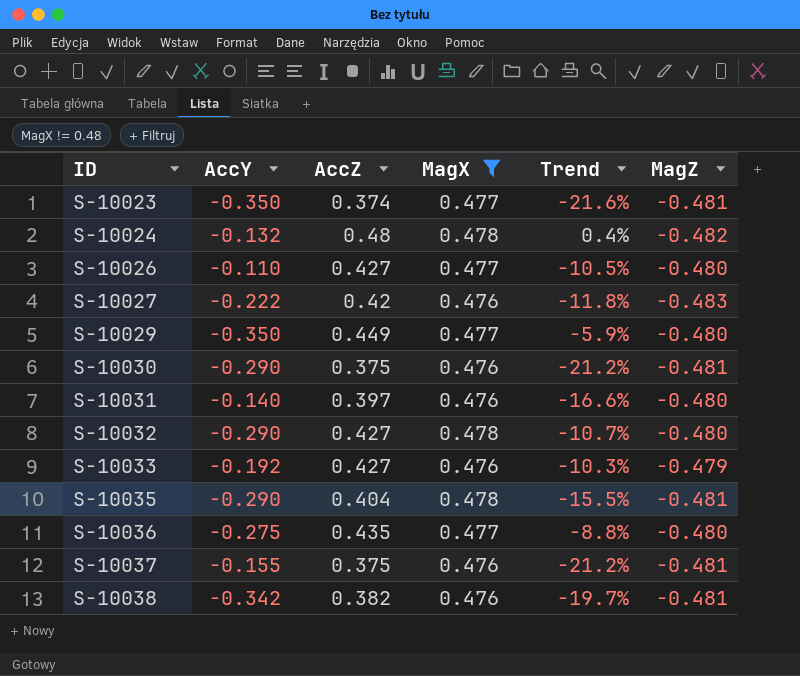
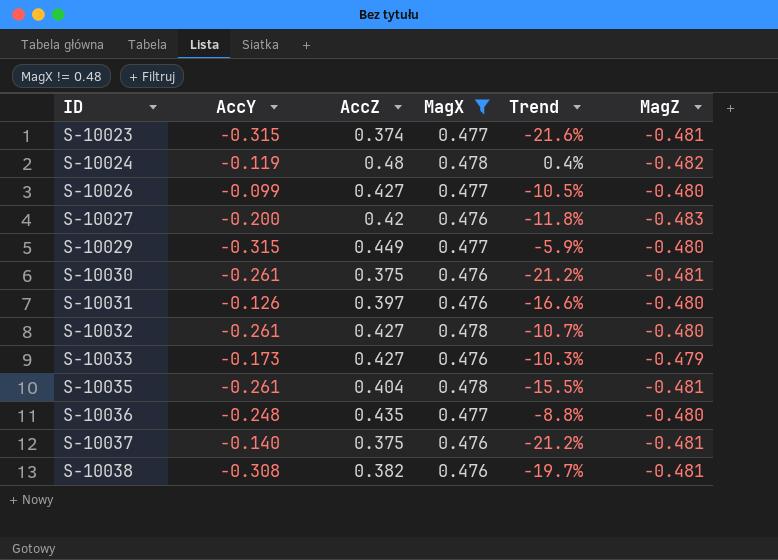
S-10023 | AccY: -0.350 -> -0.315
S-10024 | AccY: -0.132 -> -0.119
S-10026 | AccY: -0.110 -> -0.099
S-10027 | AccY: -0.222 -> -0.200
S-10029 | AccY: -0.350 -> -0.315
S-10030 | AccY: -0.290 -> -0.261
S-10031 | AccY: -0.140 -> -0.126
S-10032 | AccY: -0.290 -> -0.261
S-10033 | AccY: -0.192 -> -0.173
S-10035 | AccY: -0.290 -> -0.261
S-10036 | AccY: -0.275 -> -0.248
S-10037 | AccY: -0.155 -> -0.140
S-10038 | AccY: -0.342 -> -0.308

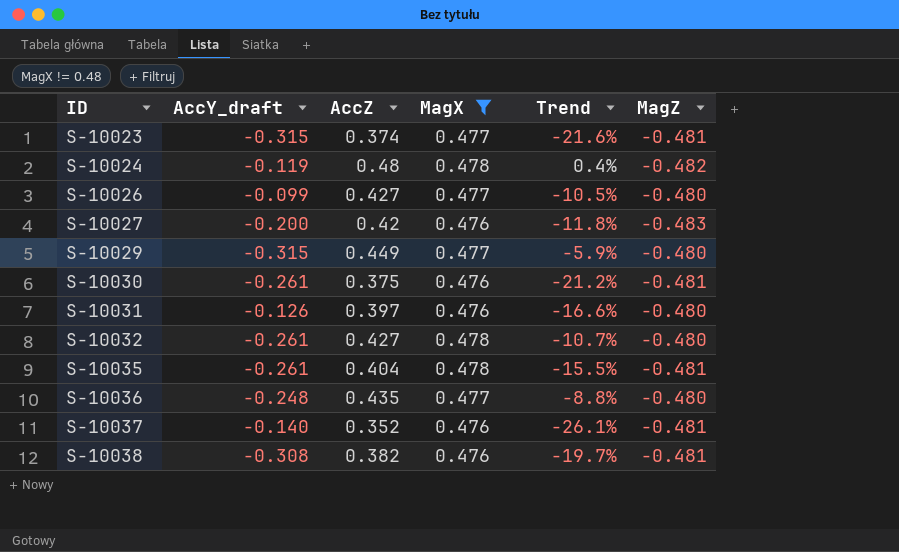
column name: AccY -> AccY_draft
row S-10033: -0.173 | 0.427 | 0.476 | -10.3% | -0.479 -> none
S-10037 | AccZ: 0.375 -> 0.352
S-10037 | Trend: -21.2% -> -26.1%

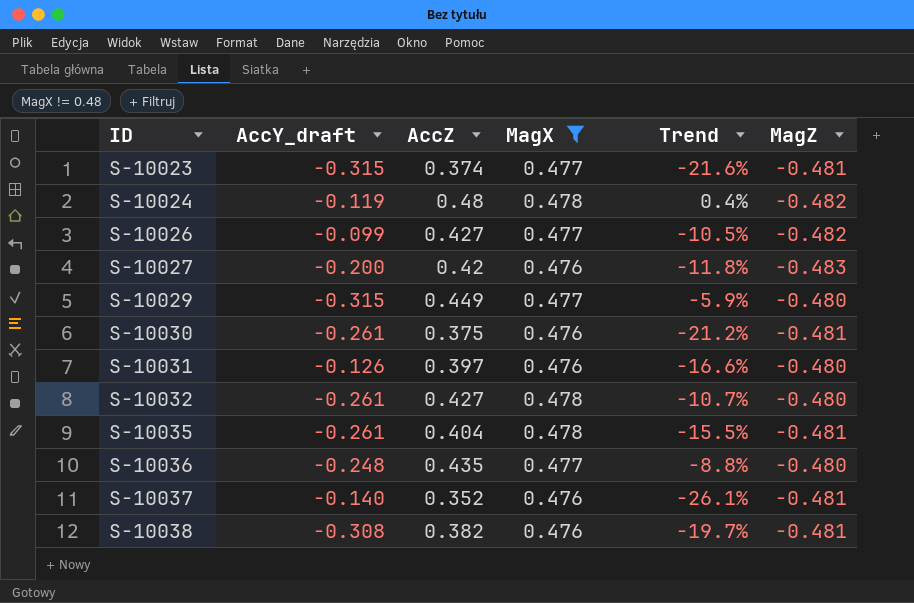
S-10026 | MagZ: -0.480 -> -0.482

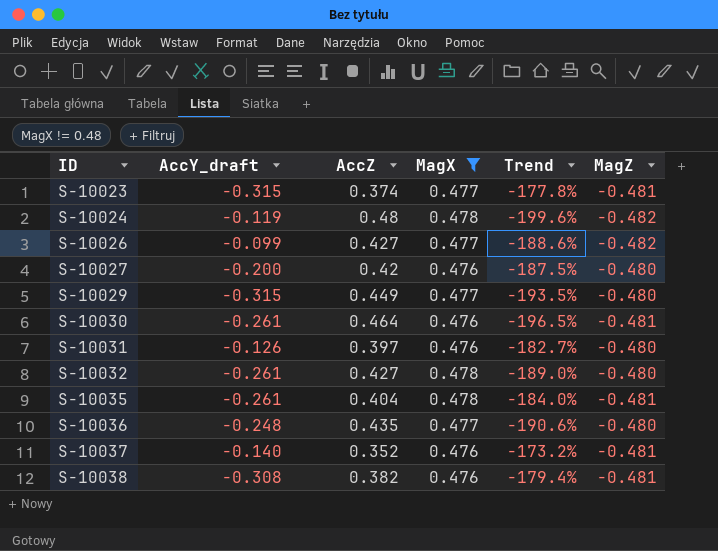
column Trend | formula: ([AccZ] - [MagX]) / [MagX] -> ([AccZ] - [MagZ]) / [MagZ]
S-10027 | MagZ: -0.483 -> -0.480
S-10030 | AccZ: 0.375 -> 0.464

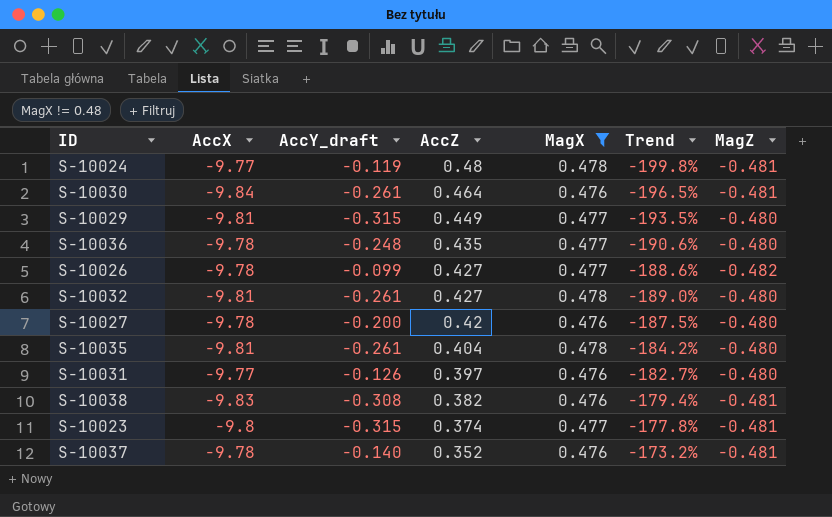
row order: ID ascending -> AccZ descending
column AccX | position: none -> 2
S-10024 | Trend: -199.6% -> -199.8%
S-10024 | MagZ: -0.482 -> -0.481
S-10035 | Trend: -184.0% -> -184.2%
S-10035 | MagZ: -0.481 -> -0.480

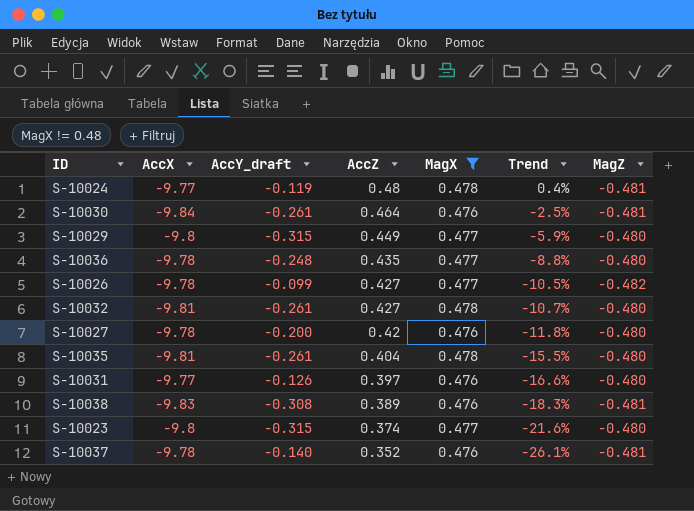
column Trend | formula: ([AccZ] - [MagZ]) / [MagZ] -> ([AccZ] - [MagX]) / [MagX]
S-10029 | AccX: -9.81 -> -9.8
S-10038 | AccZ: 0.382 -> 0.389
S-10023 | MagZ: -0.481 -> -0.480

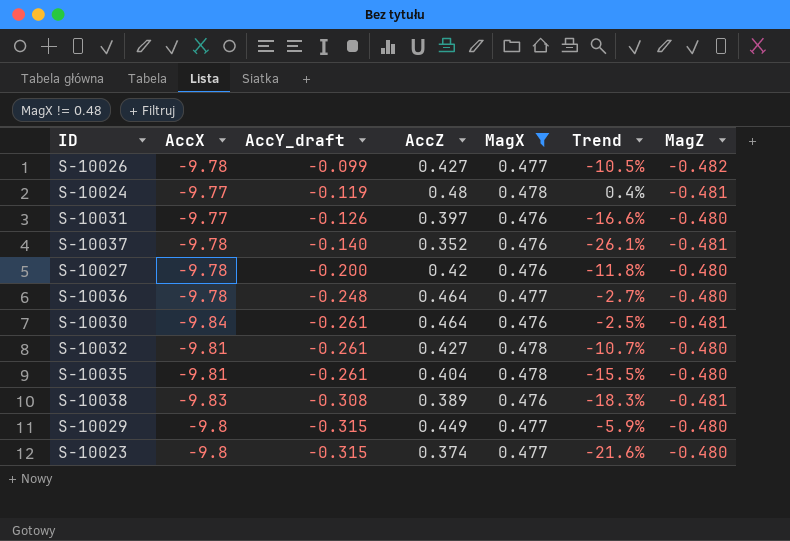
row order: AccZ descending -> AccY_draft descending
S-10036 | AccZ: 0.435 -> 0.464
S-10036 | Trend: -8.8% -> -2.7%

